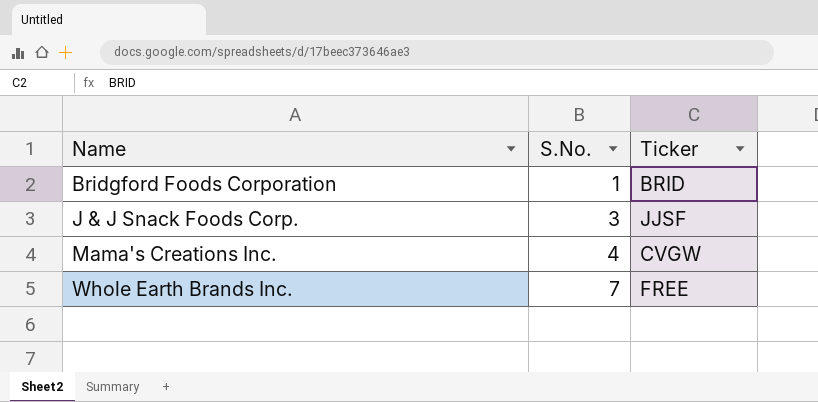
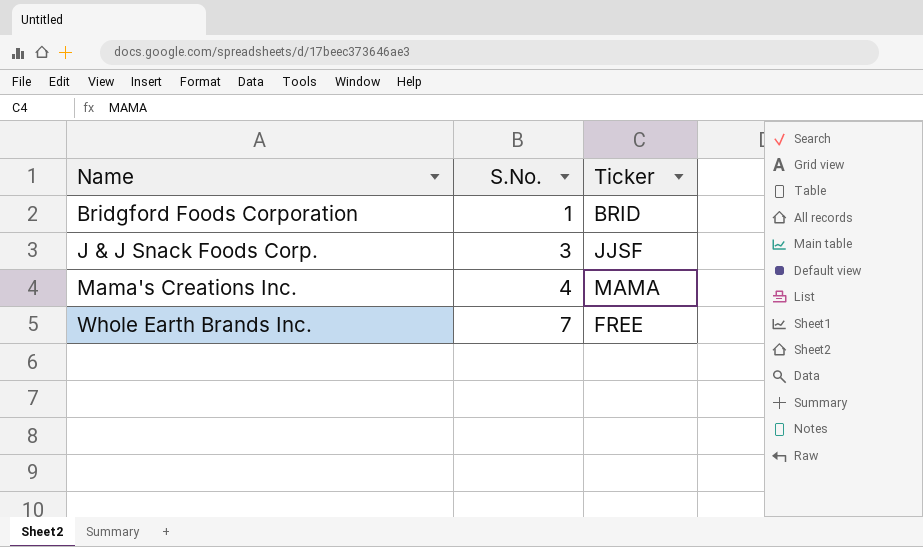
Mama's Creations Inc. | Ticker: CVGW -> MAMA

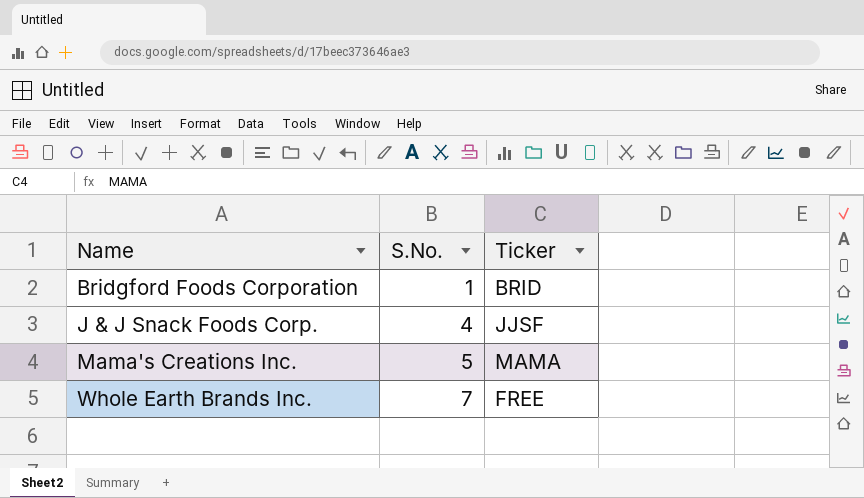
J & J Snack Foods Corp. | S.No.: 3 -> 4
Mama's Creations Inc. | S.No.: 4 -> 5

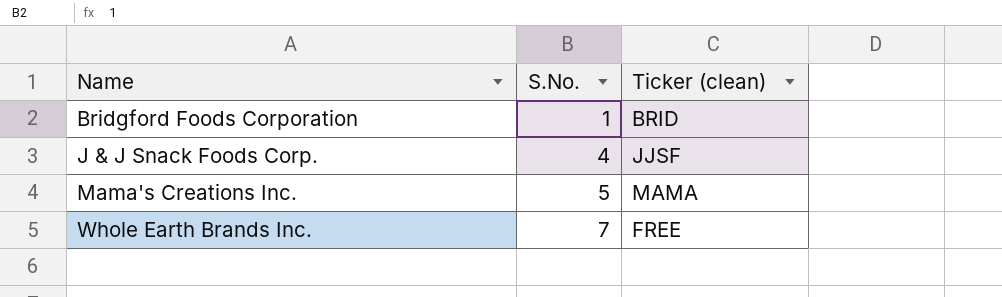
column name: Ticker -> Ticker (clean)

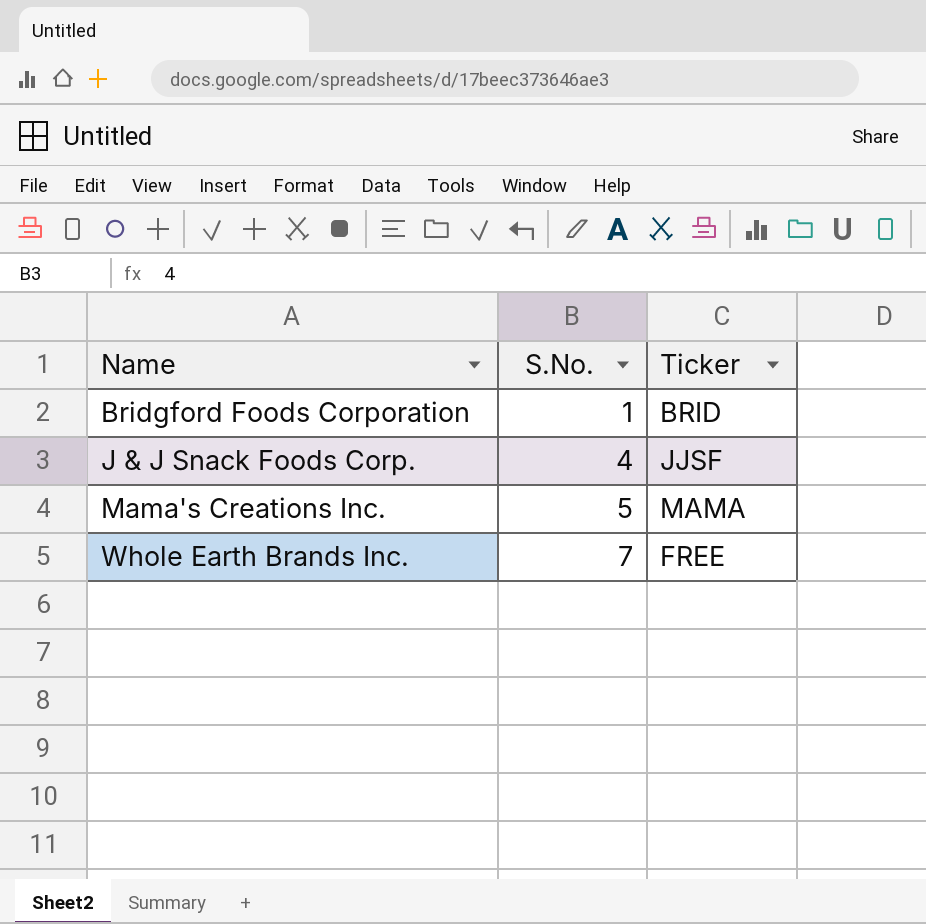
column name: Ticker (clean) -> Ticker

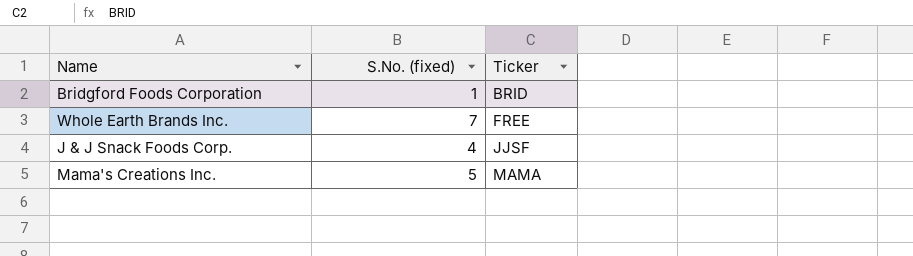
row order: Name ascending -> Ticker ascending
column name: S.No. -> S.No. (fixed)

